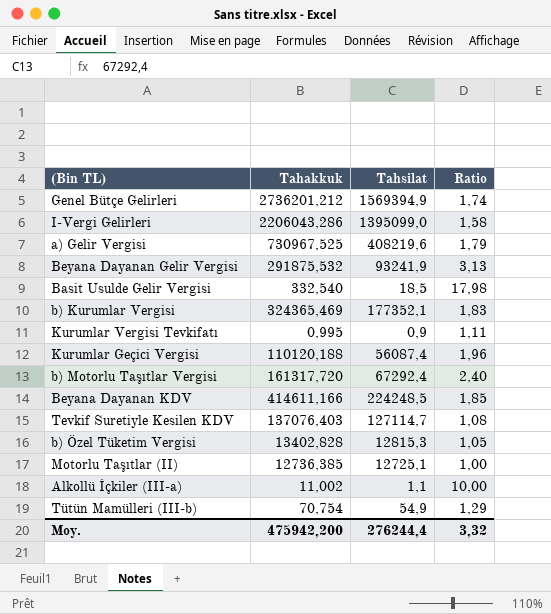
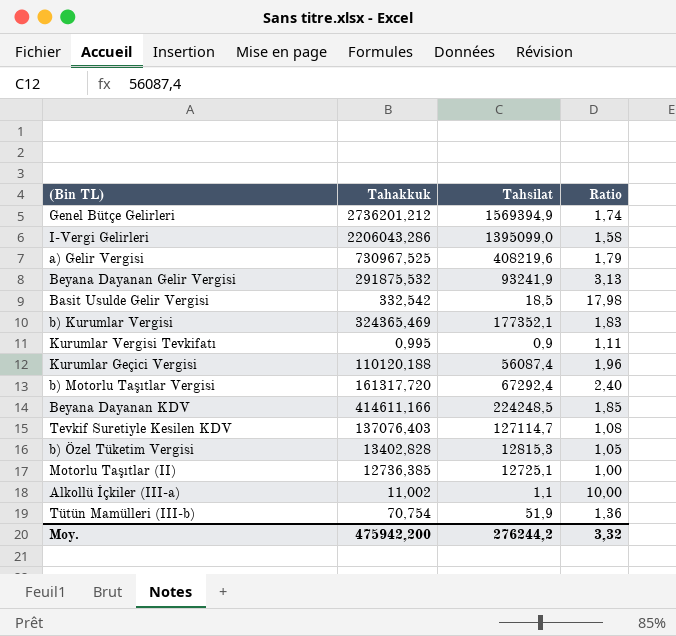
Basit Usulde Gelir Vergisi | Tahakkuk: 332,540 -> 332,542
Tütün Mamülleri (III-b) | Tahsilat: 54,9 -> 51,9
Tütün Mamülleri (III-b) | Ratio: 1,29 -> 1,36
Moy. | Tahsilat: 276244,4 -> 276244,2

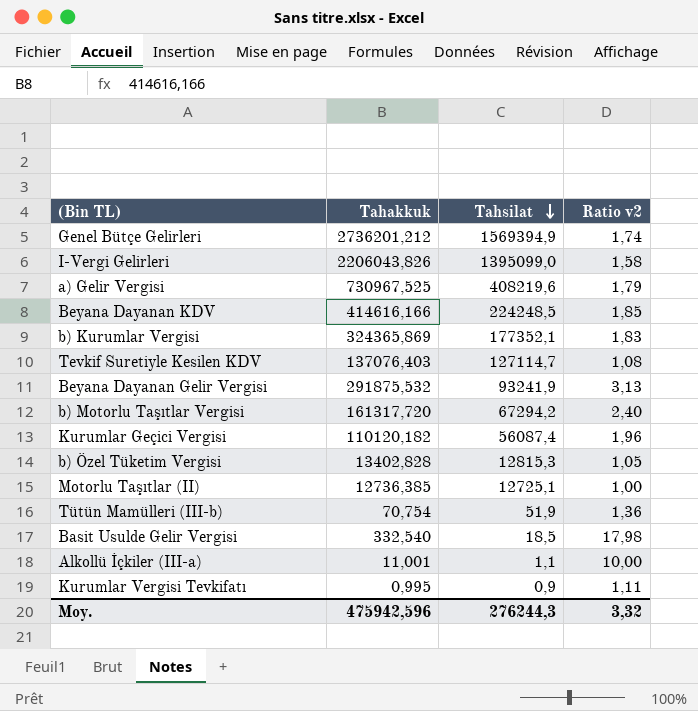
row order: none -> Tahsilat descending
column name: Ratio -> Ratio v2
I-Vergi Gelirleri | Tahakkuk: 2206043,286 -> 2206043,826
Beyana Dayanan KDV | Tahakkuk: 414611,166 -> 414616,166
b) Kurumlar Vergisi | Tahakkuk: 324365,469 -> 324365,869
b) Motorlu Taşıtlar Vergisi | Tahsilat: 67292,4 -> 67294,2
Kurumlar Geçici Vergisi | Tahakkuk: 110120,188 -> 110120,182
Basit Usulde Gelir Vergisi | Tahakkuk: 332,542 -> 332,540
Alkollü İçkiler (III-a) | Tahakkuk: 11,002 -> 11,001
Moy. | Tahakkuk: 475942,200 -> 475942,596
Moy. | Tahsilat: 276244,2 -> 276244,3

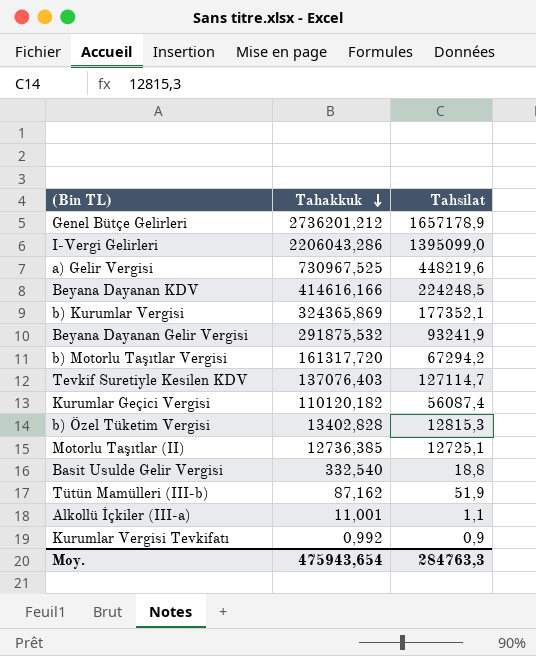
row order: Tahsilat descending -> Tahakkuk descending
column Ratio v2 | formula: [Tahakkuk] / [Tahsilat] -> none
Genel Bütçe Gelirleri | Tahsilat: 1569394,9 -> 1657178,9
I-Vergi Gelirleri | Tahakkuk: 2206043,826 -> 2206043,286
a) Gelir Vergisi | Tahsilat: 408219,6 -> 448219,6
Basit Usulde Gelir Vergisi | Tahsilat: 18,5 -> 18,8
Tütün Mamülleri (III-b) | Tahakkuk: 70,754 -> 87,162
Kurumlar Vergisi Tevkifatı | Tahakkuk: 0,995 -> 0,992
Moy. | Tahakkuk: 475942,596 -> 475943,654
Moy. | Tahsilat: 276244,3 -> 284763,3

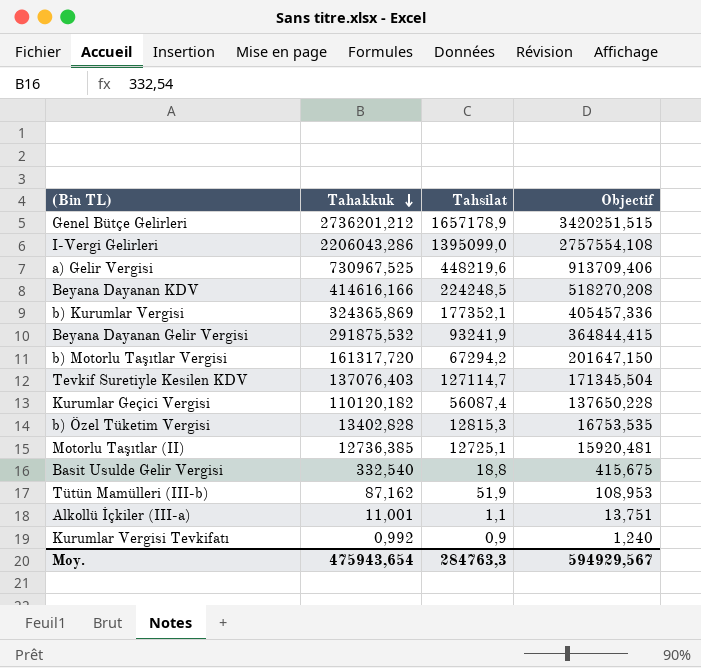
column Objectif | formula: none -> [Tahakkuk] * 1,25

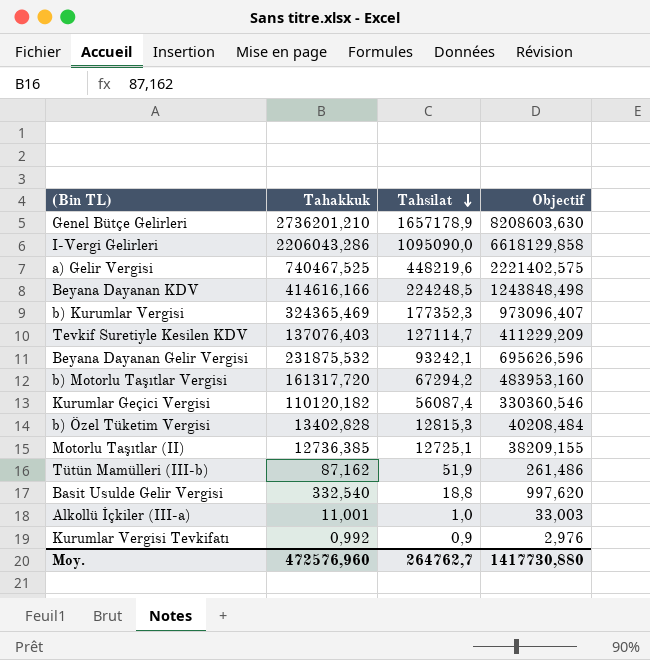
row order: Tahakkuk descending -> Tahsilat descending
column Objectif | formula: [Tahakkuk] * 1,25 -> [Tahakkuk] * 3
Genel Bütçe Gelirleri | Tahakkuk: 2736201,212 -> 2736201,210
I-Vergi Gelirleri | Tahsilat: 1395099,0 -> 1095090,0
a) Gelir Vergisi | Tahakkuk: 730967,525 -> 740467,525
b) Kurumlar Vergisi | Tahakkuk: 324365,869 -> 324365,469
b) Kurumlar Vergisi | Tahsilat: 177352,1 -> 177352,3
Beyana Dayanan Gelir Vergisi | Tahakkuk: 291875,532 -> 231875,532
Beyana Dayanan Gelir Vergisi | Tahsilat: 93241,9 -> 93242,1
Alkollü İçkiler (III-a) | Tahsilat: 1,1 -> 1,0
Moy. | Tahakkuk: 475943,654 -> 472576,960
Moy. | Tahsilat: 284763,3 -> 264762,7
Moy. | Objectif: 594929,567 -> 1417730,880

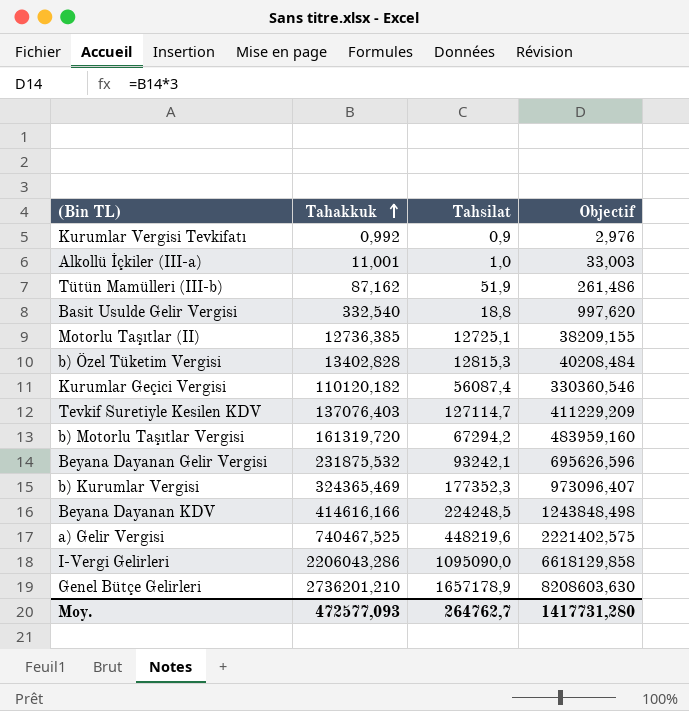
row order: Tahsilat descending -> Tahakkuk ascending
b) Motorlu Taşıtlar Vergisi | Tahakkuk: 161317,720 -> 161319,720
b) Motorlu Taşıtlar Vergisi | Objectif: 483953,160 -> 483959,160
Moy. | Tahakkuk: 472576,960 -> 472577,093
Moy. | Objectif: 1417730,880 -> 1417731,280

